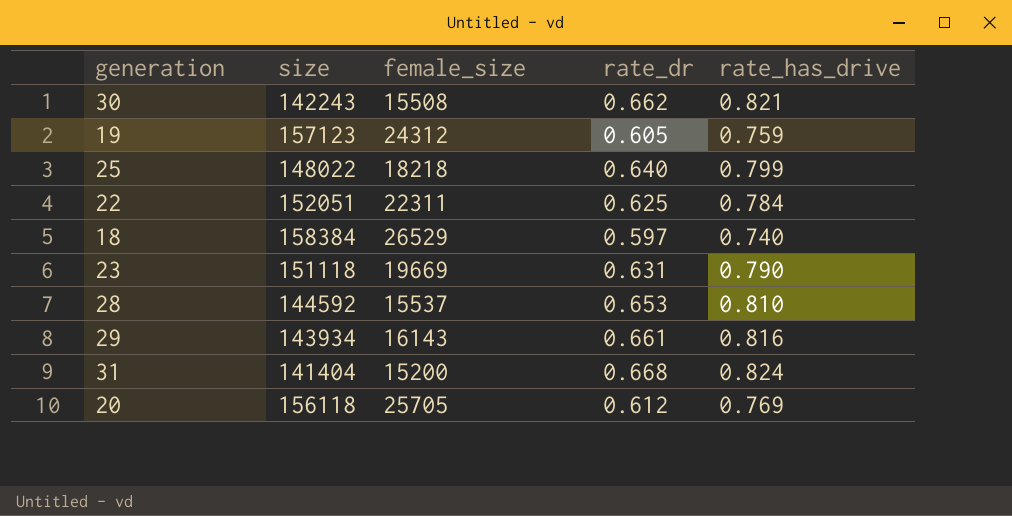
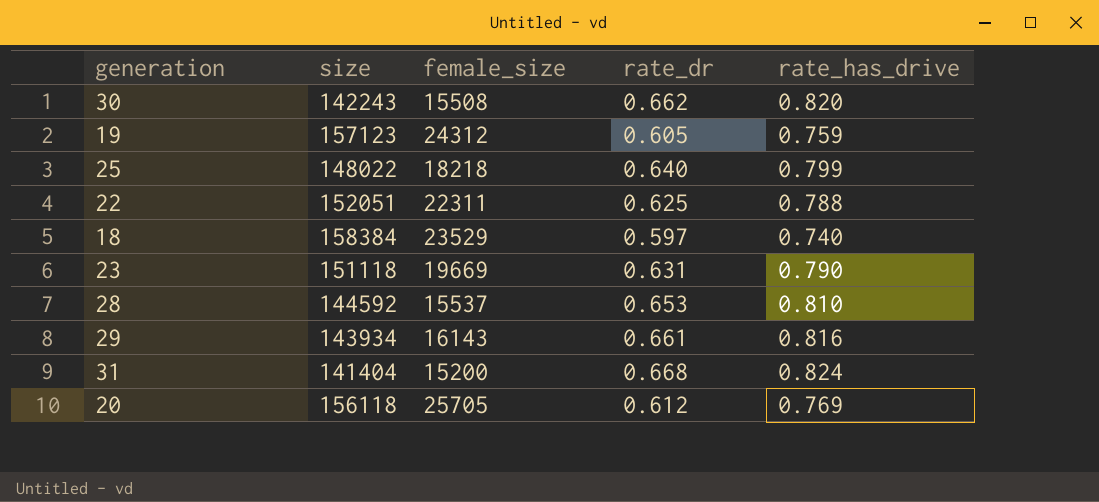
30 | rate_has_drive: 0.821 -> 0.820
22 | rate_has_drive: 0.784 -> 0.788
18 | female_size: 26529 -> 23529

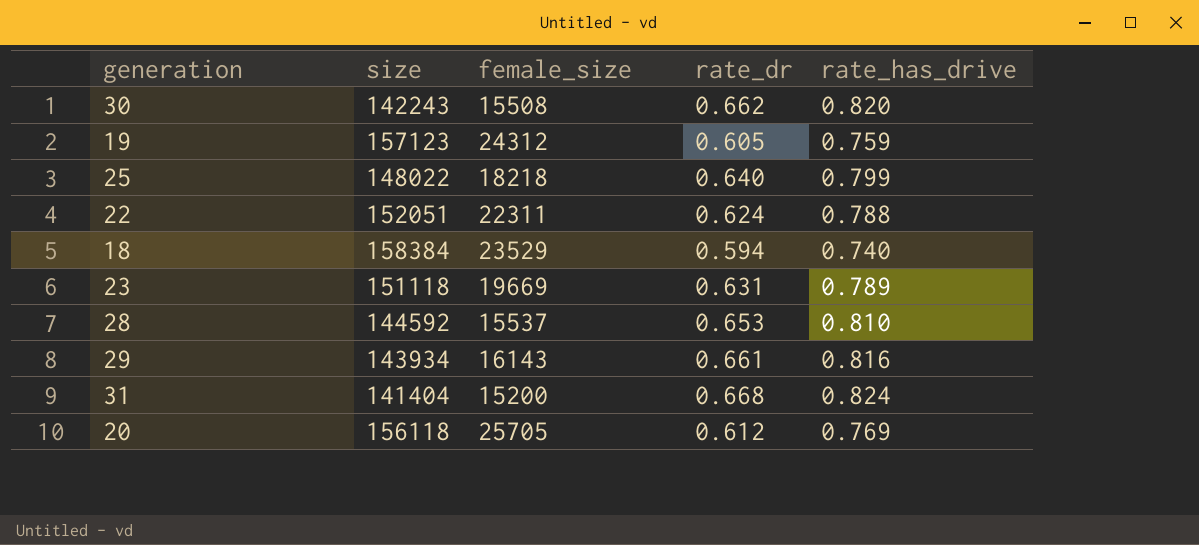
22 | rate_dr: 0.625 -> 0.624
18 | rate_dr: 0.597 -> 0.594
23 | rate_has_drive: 0.790 -> 0.789

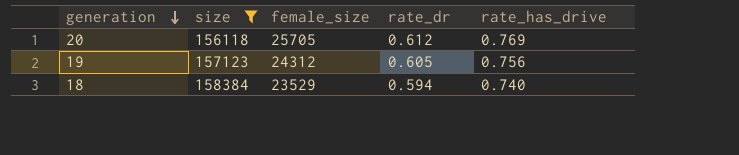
filter: none -> size >= 156118
row order: none -> generation descending
19 | rate_has_drive: 0.759 -> 0.756

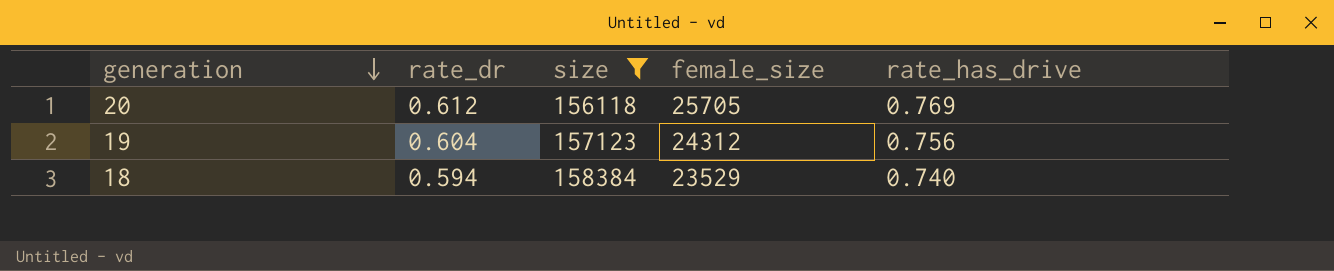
column rate_dr | position: 4 -> 2
19 | rate_dr: 0.605 -> 0.604

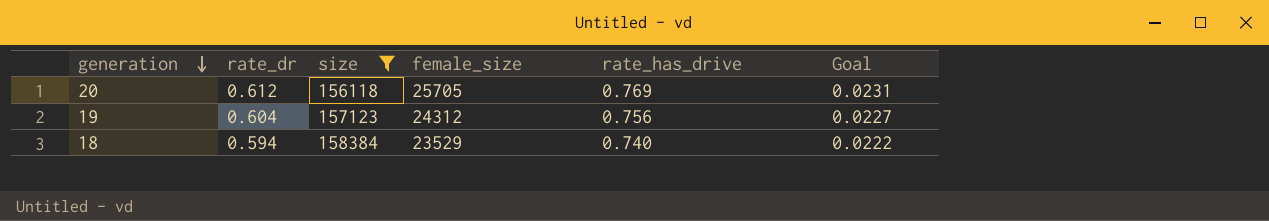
column Goal | formula: none -> [rate_has_drive] * 0.03

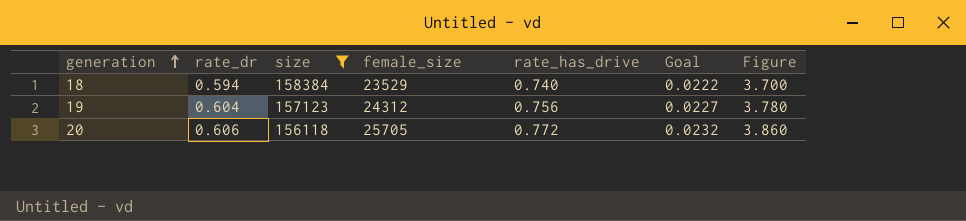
row order: generation descending -> generation ascending
column Figure | formula: none -> [rate_has_drive] * 5
20 | rate_dr: 0.612 -> 0.606
20 | rate_has_drive: 0.769 -> 0.772
20 | Goal: 0.0231 -> 0.0232

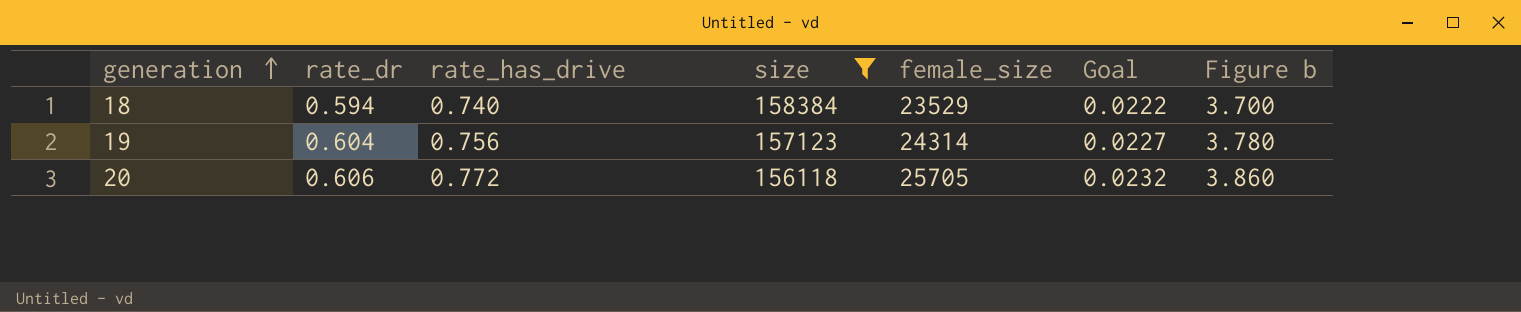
column rate_has_drive | position: 5 -> 3
column name: Figure -> Figure b
19 | female_size: 24312 -> 24314

